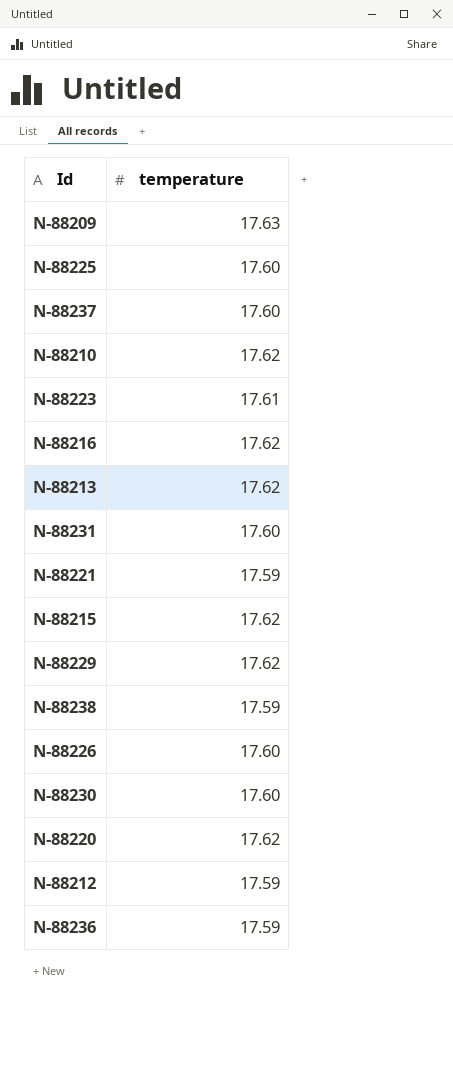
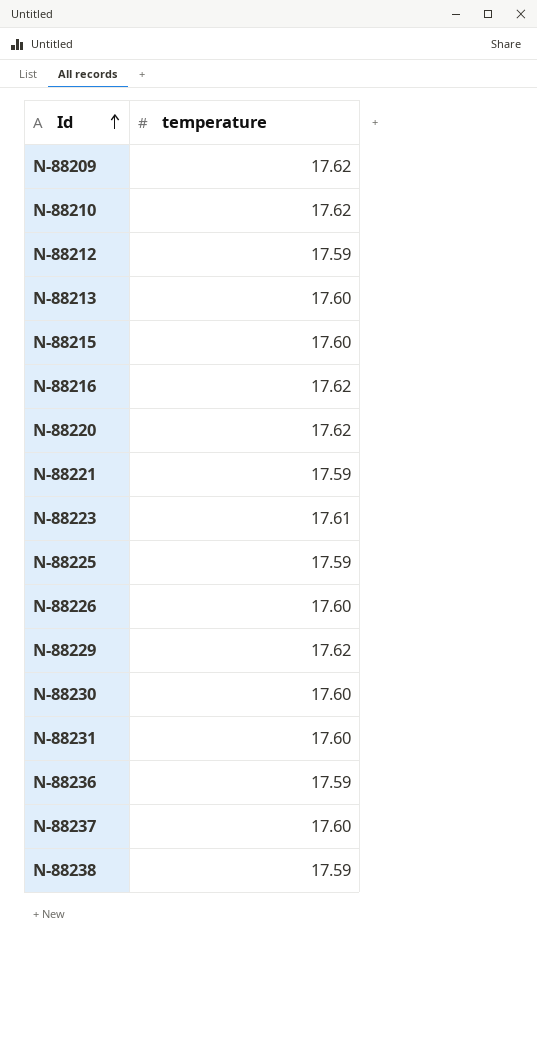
row order: none -> Id ascending
N-88209 | temperature: 17.63 -> 17.62
N-88213 | temperature: 17.62 -> 17.60
N-88215 | temperature: 17.62 -> 17.60
N-88225 | temperature: 17.60 -> 17.59

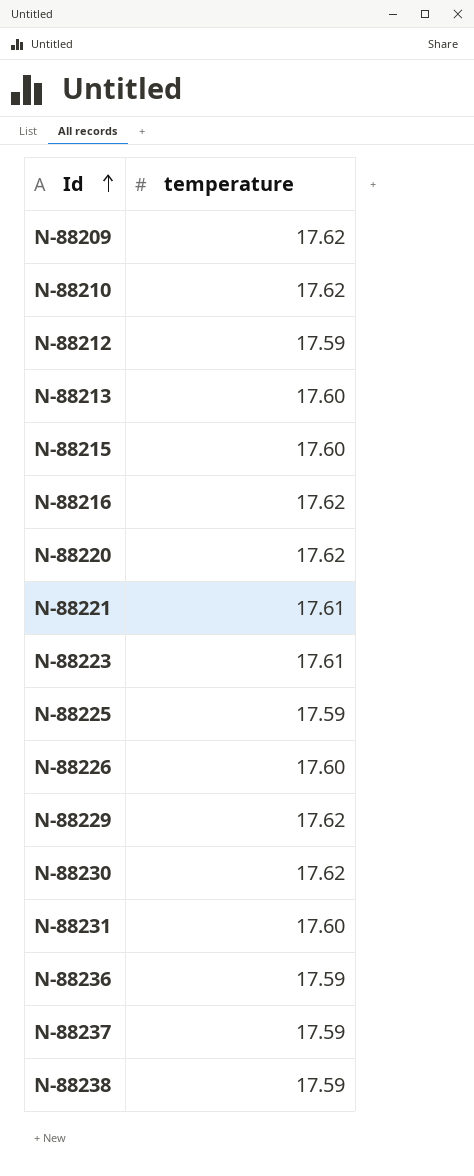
N-88221 | temperature: 17.59 -> 17.61
N-88230 | temperature: 17.60 -> 17.62
N-88237 | temperature: 17.60 -> 17.59

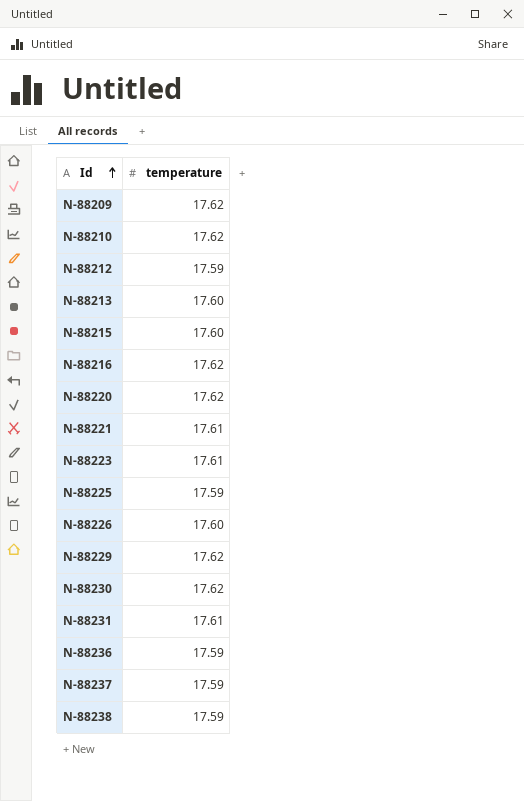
N-88231 | temperature: 17.60 -> 17.61

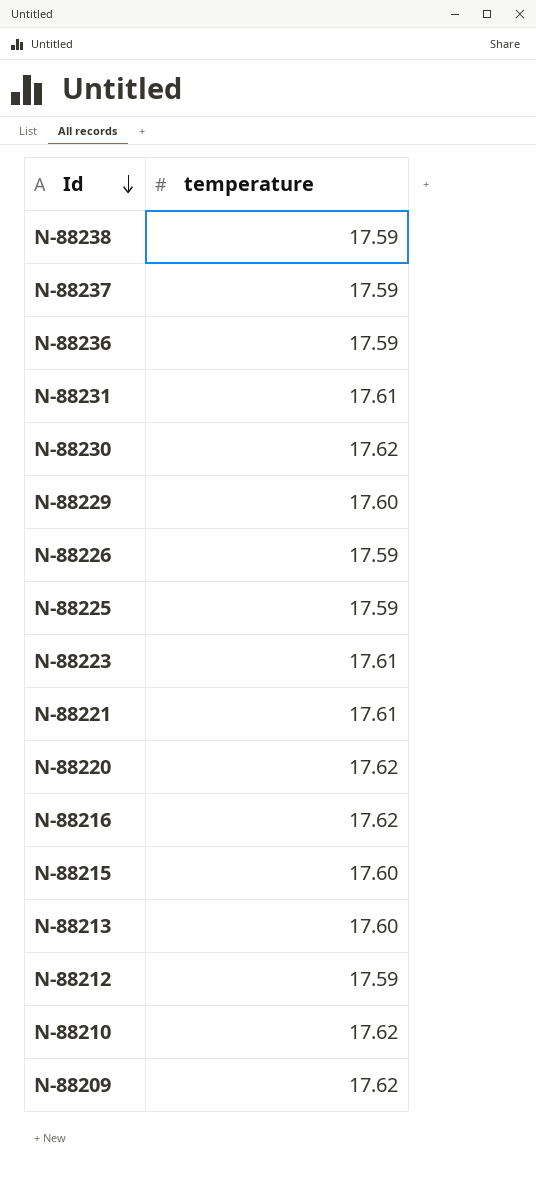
row order: Id ascending -> Id descending
N-88229 | temperature: 17.62 -> 17.60
N-88226 | temperature: 17.60 -> 17.59

